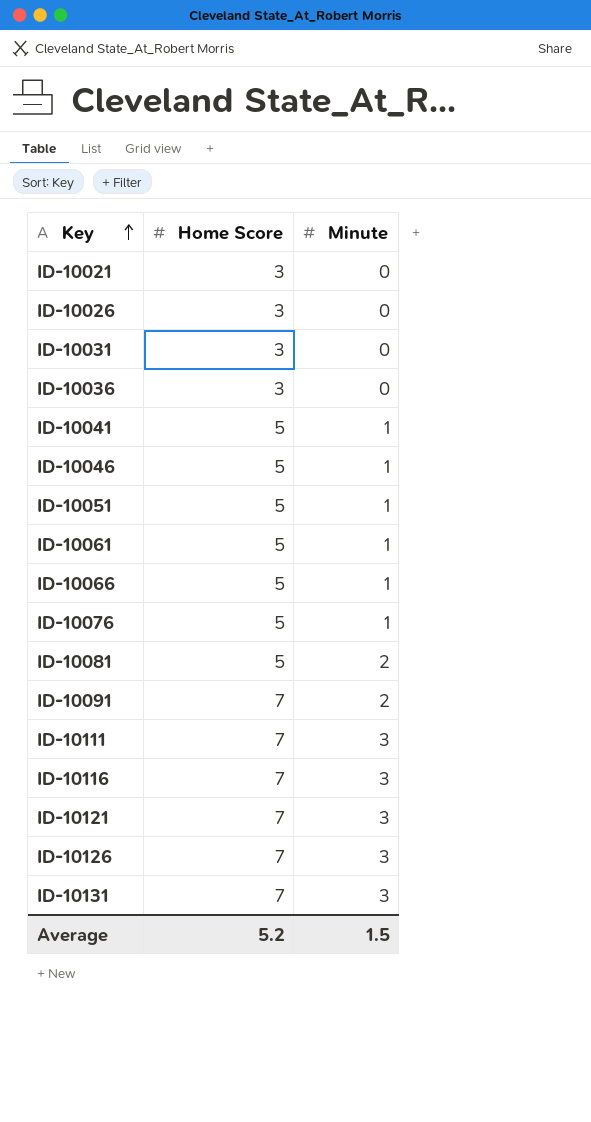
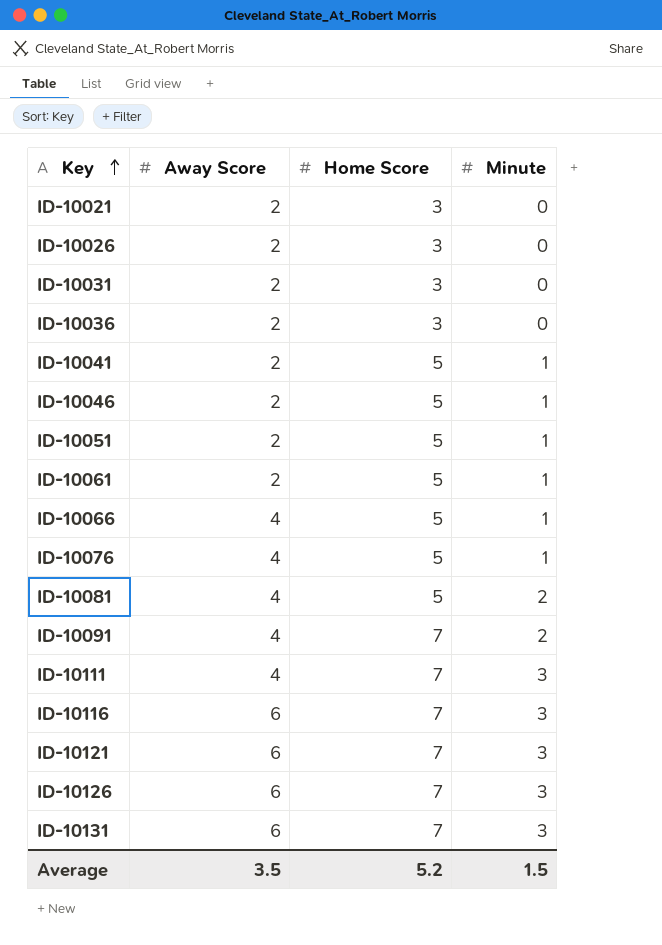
column Away Score | position: none -> 2

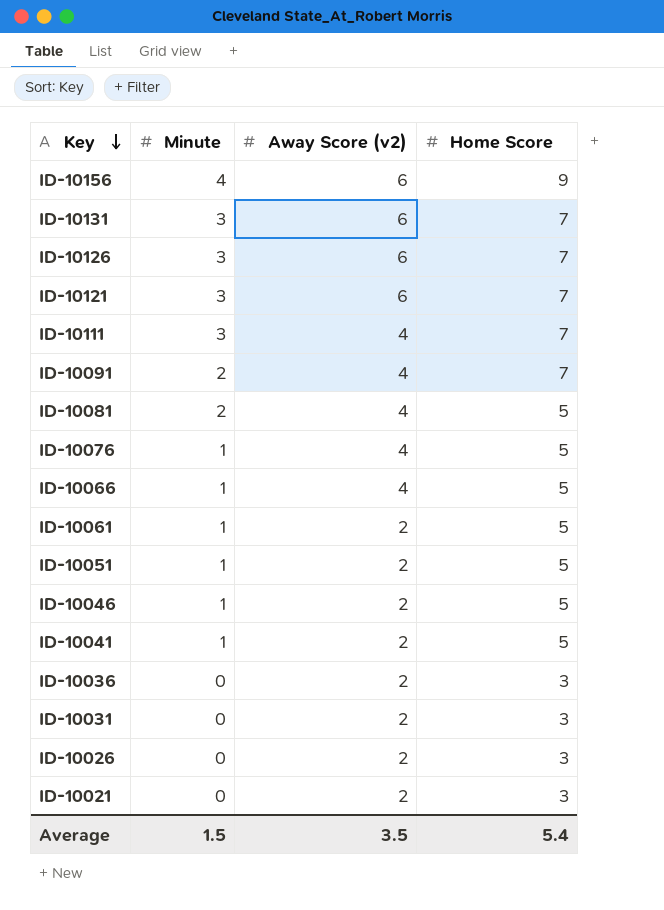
row order: Key ascending -> Key descending
column Minute | position: 4 -> 2
column name: Away Score -> Away Score (v2)
row ID-10116: 6 | 7 | 3 -> none
row ID-10156: none -> 4 | 6 | 9
Average | Home Score: 5.2 -> 5.4

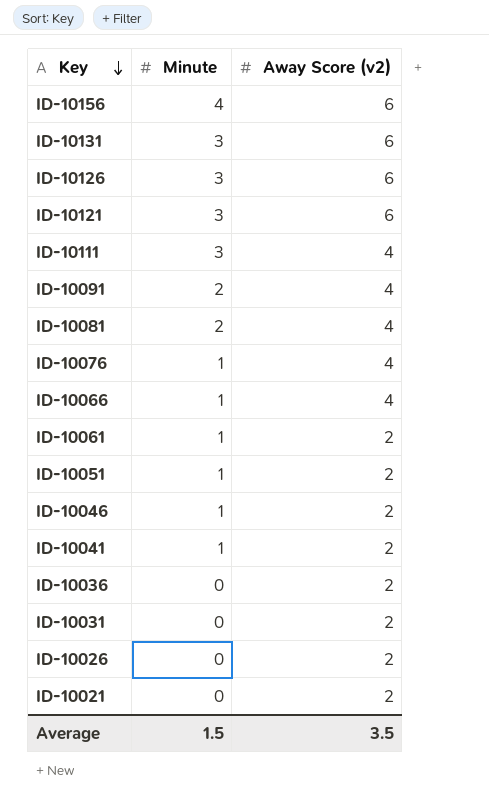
column Home Score | position: 4 -> none

